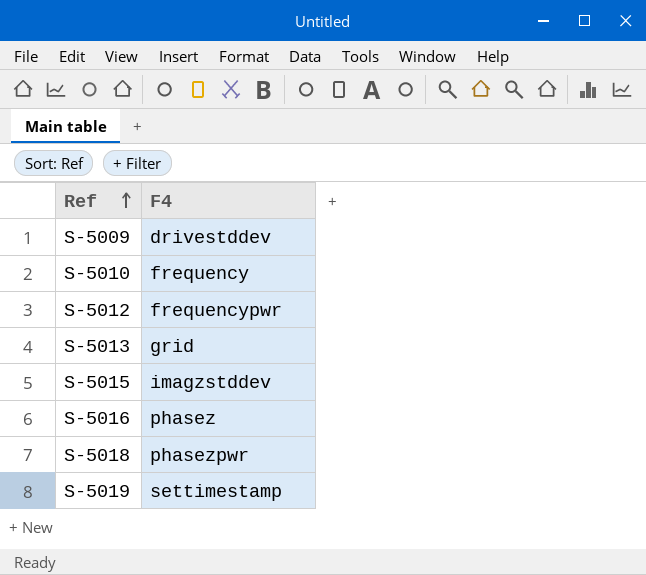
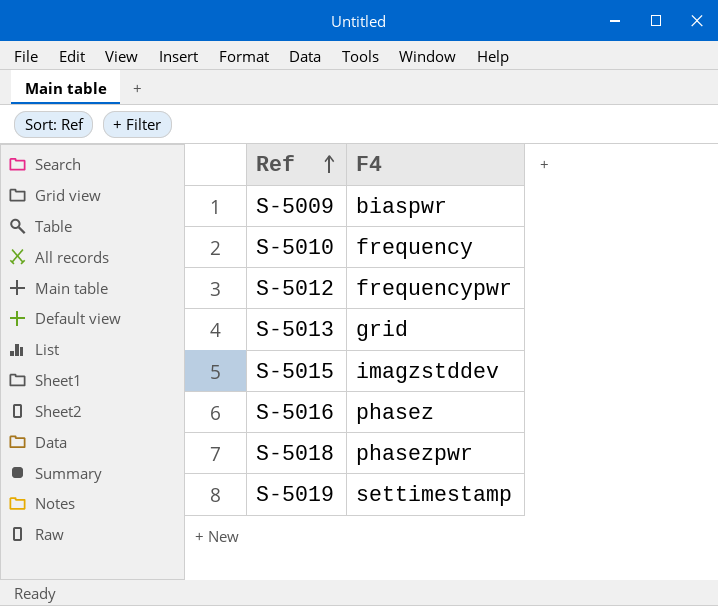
S-5009 | F4: drivestddev -> biaspwr

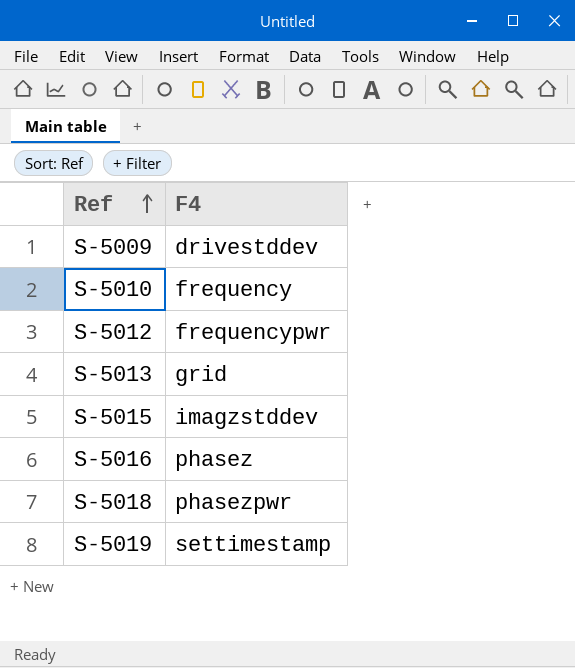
S-5009 | F4: biaspwr -> drivestddev

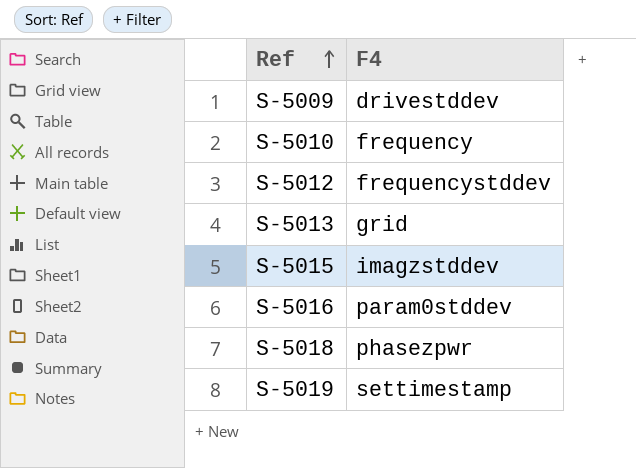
S-5012 | F4: frequencypwr -> frequencystddev
S-5016 | F4: phasez -> param0stddev

